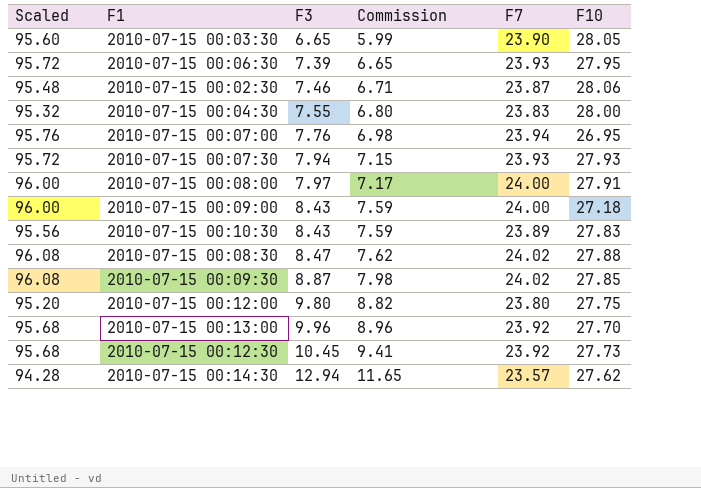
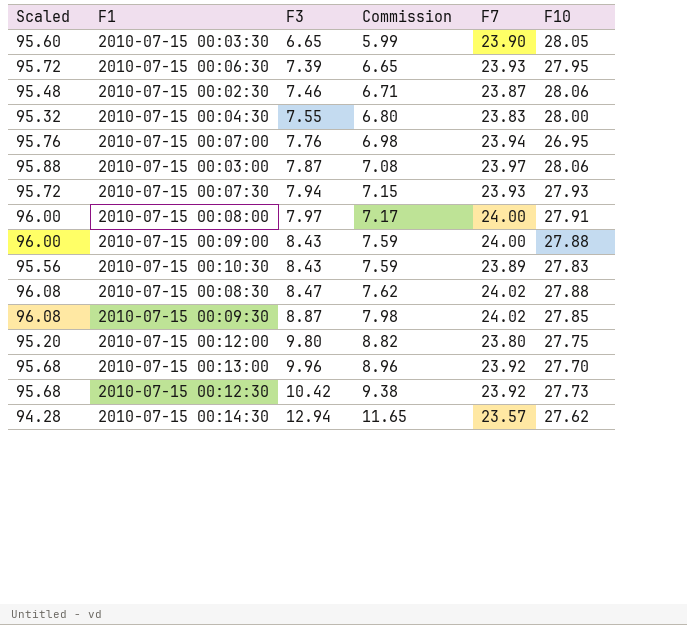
row 2010-07-15 00:03:00: none -> 95.88 | 7.87 | 7.08 | 23.97 | 28.06
2010-07-15 00:09:00 | F10: 27.18 -> 27.88
2010-07-15 00:12:30 | F3: 10.45 -> 10.42
2010-07-15 00:12:30 | Commission: 9.41 -> 9.38

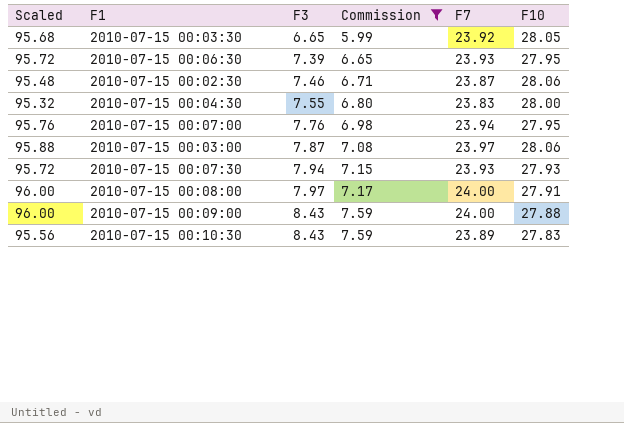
filter: none -> Commission <= 7.59
2010-07-15 00:03:30 | Scaled: 95.60 -> 95.68
2010-07-15 00:03:30 | F7: 23.90 -> 23.92
2010-07-15 00:07:00 | F10: 26.95 -> 27.95

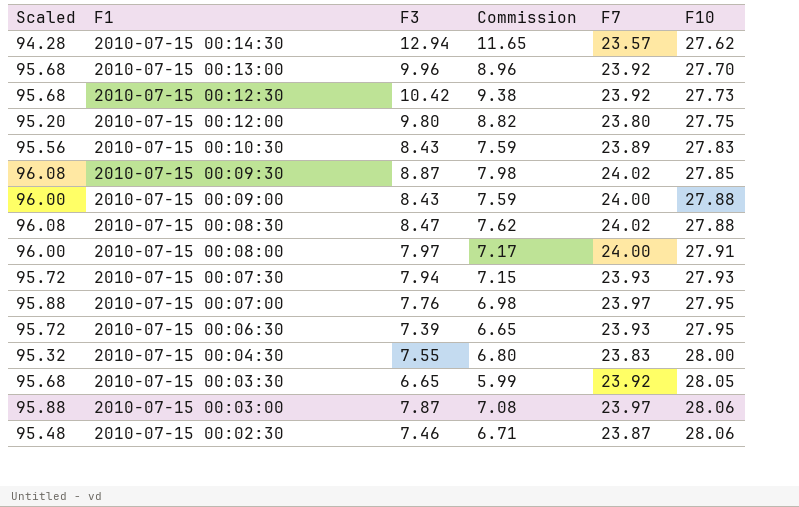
filter: Commission <= 7.59 -> none
row order: F3 ascending -> F1 descending
2010-07-15 00:07:00 | Scaled: 95.76 -> 95.88
2010-07-15 00:07:00 | F7: 23.94 -> 23.97

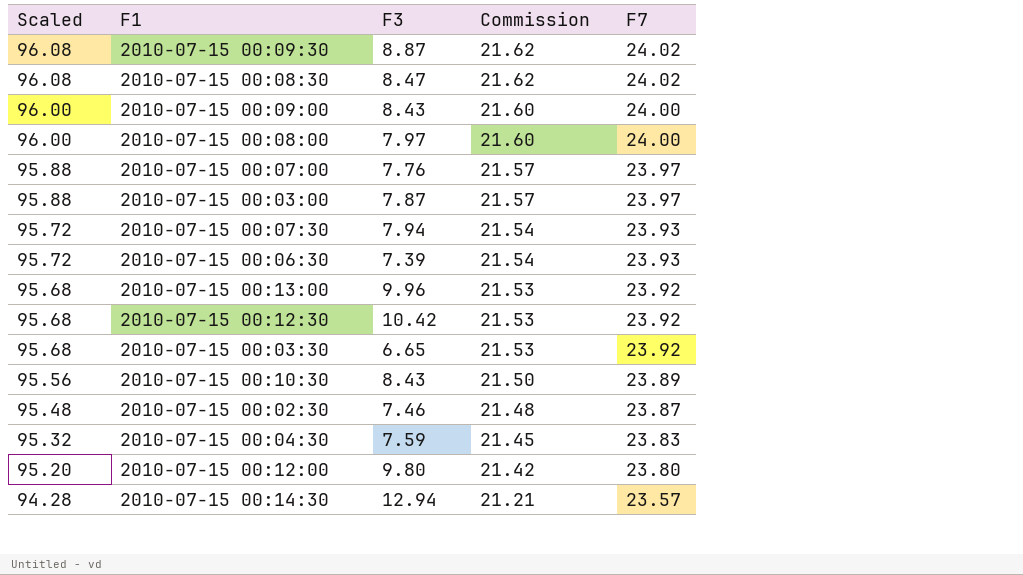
row order: F1 descending -> Scaled descending
column F10 | position: 6 -> none
column Commission | formula: [F3] * 0.9 -> [F7] * 0.9
2010-07-15 00:04:30 | F3: 7.55 -> 7.59

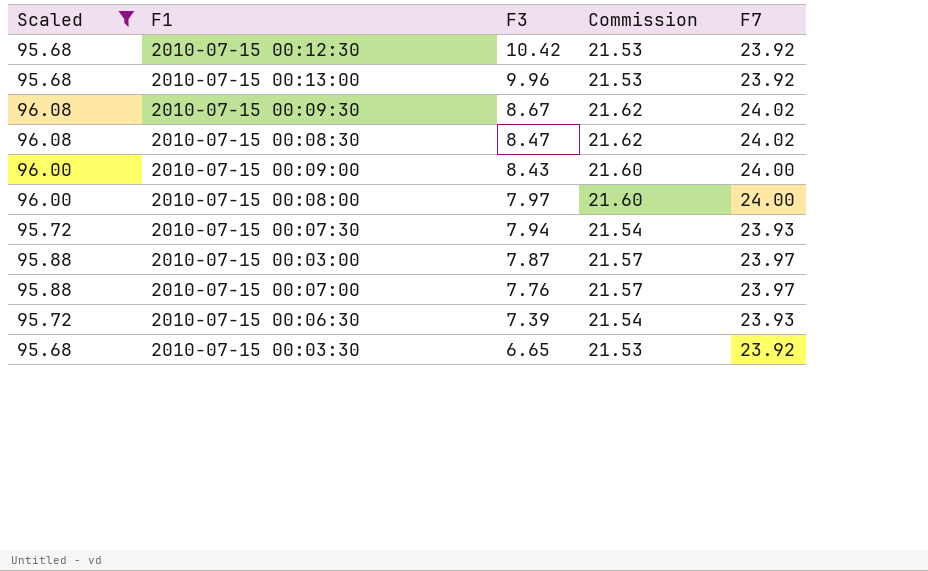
filter: none -> Scaled >= 95.68
row order: Scaled descending -> F3 descending
2010-07-15 00:09:30 | F3: 8.87 -> 8.67

